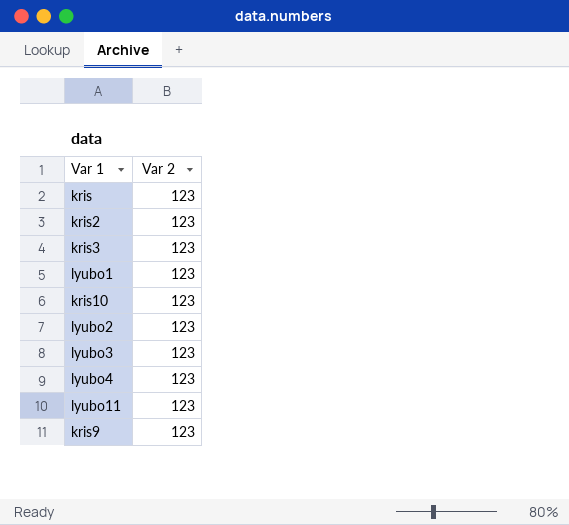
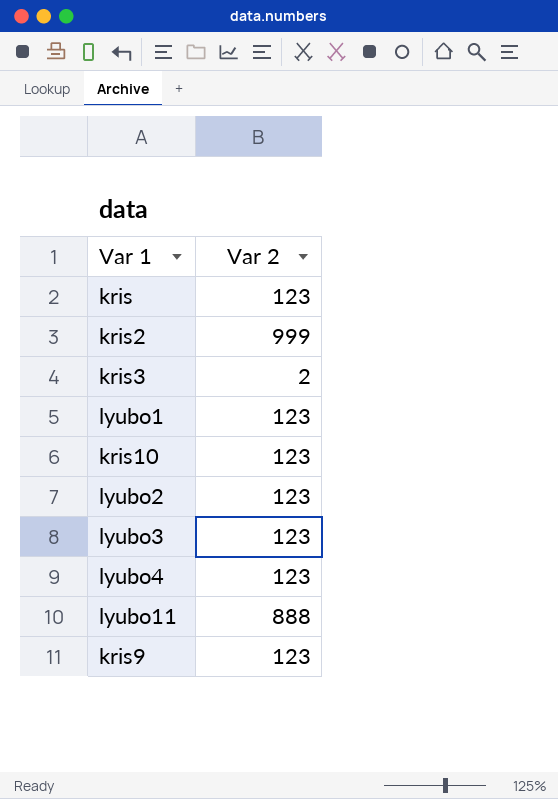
kris2 | Var 2: 123 -> 999
kris3 | Var 2: 123 -> 2
lyubo11 | Var 2: 123 -> 888

